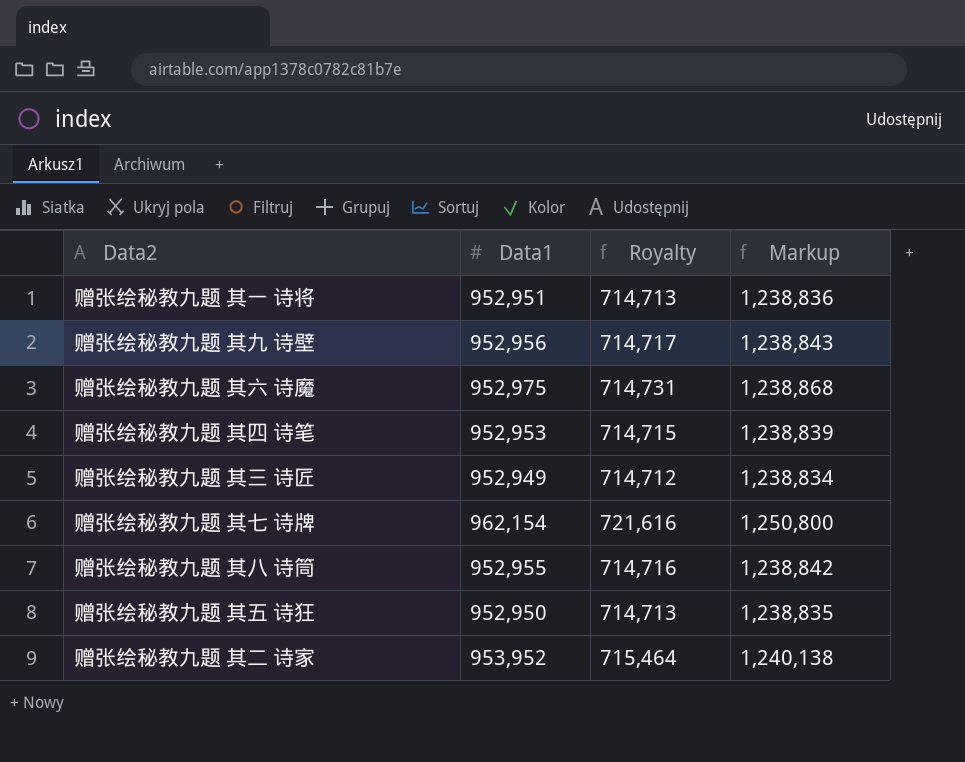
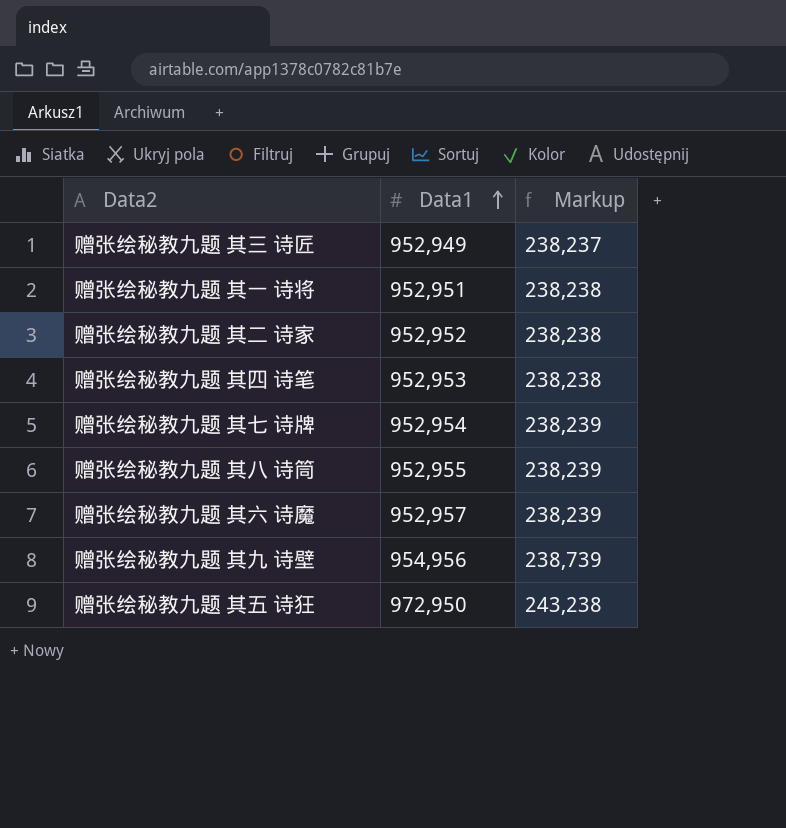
row order: none -> Data1 ascending
column Royalty | formula: [Data1] * 0.75 -> none
column Markup | formula: [Data1] * 1.3 -> [Data1] * 0.25
赠张绘秘教九题 其二 诗家 | Data1: 953,952 -> 952,952
赠张绘秘教九题 其七 诗牌 | Data1: 962,154 -> 952,954
赠张绘秘教九题 其六 诗魔 | Data1: 952,975 -> 952,957
赠张绘秘教九题 其九 诗壁 | Data1: 952,956 -> 954,956
赠张绘秘教九题 其五 诗狂 | Data1: 952,950 -> 972,950

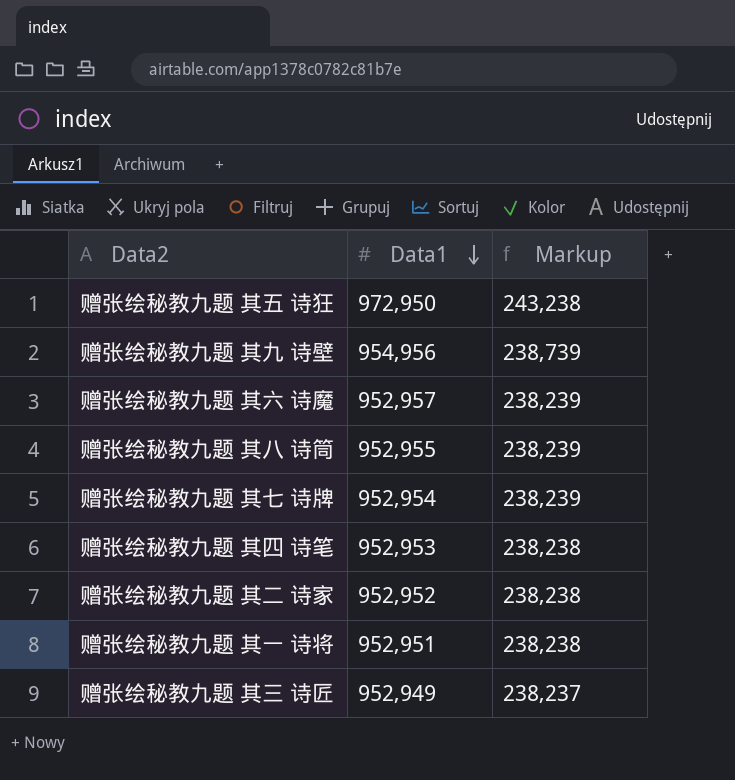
row order: Data1 ascending -> Data1 descending

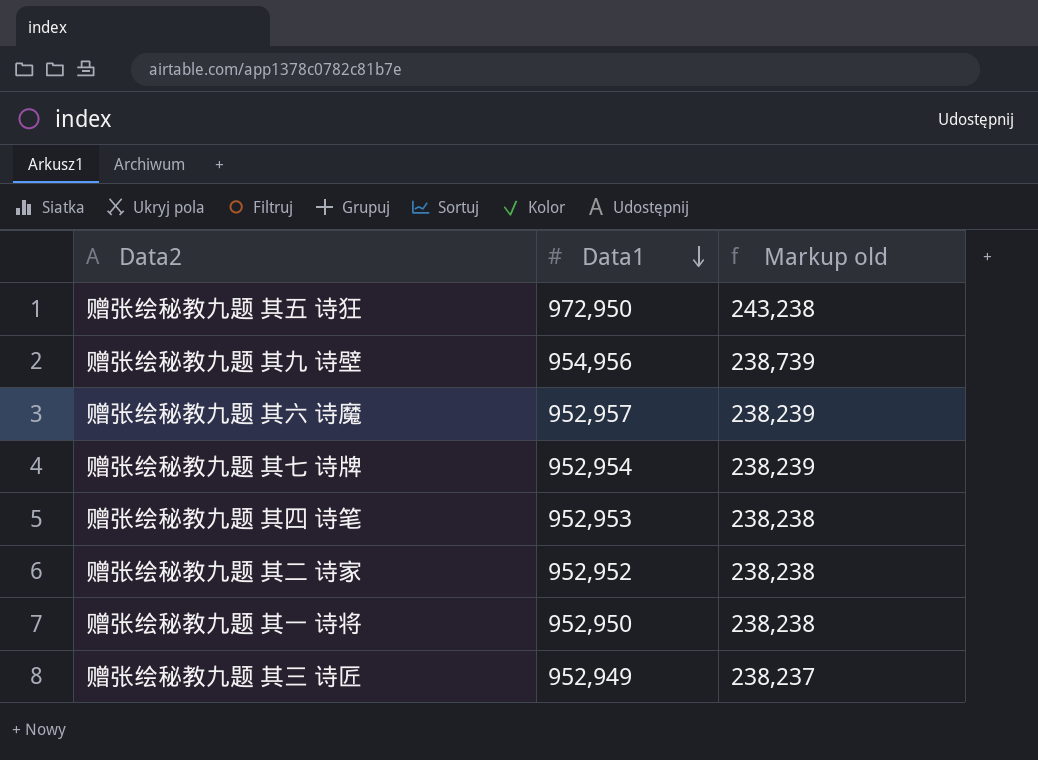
column name: Markup -> Markup old
row 赠张绘秘教九题 其八 诗筒: 952,955 | 238,239 -> none
赠张绘秘教九题 其一 诗将 | Data1: 952,951 -> 952,950

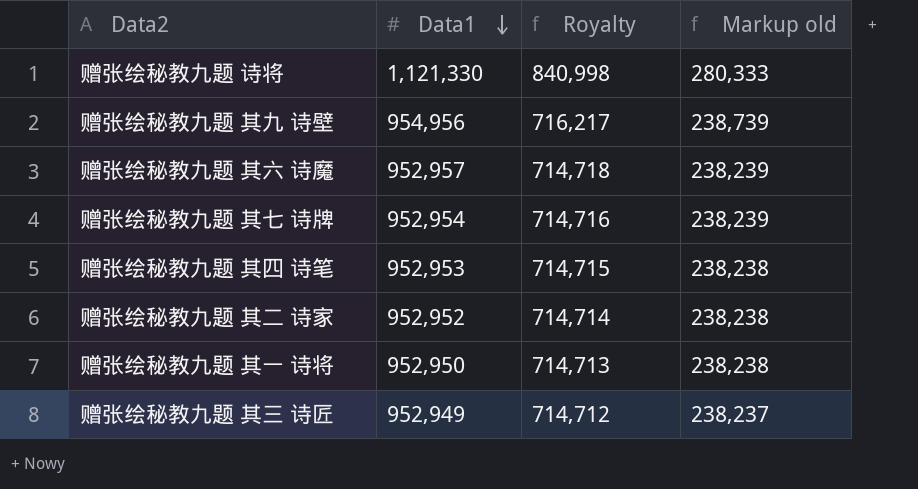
column Royalty | formula: none -> [Data1] * 0.75
row 赠张绘秘教九题 其五 诗狂: 972,950 | 243,238 -> none
row 赠张绘秘教九题 诗将: none -> 1,121,330 | 840,998 | 280,333

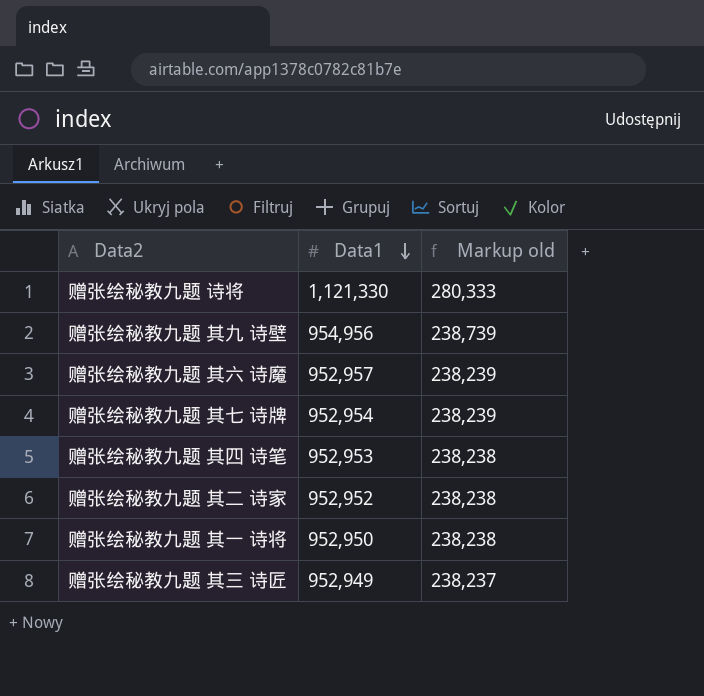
column Royalty | formula: [Data1] * 0.75 -> none

